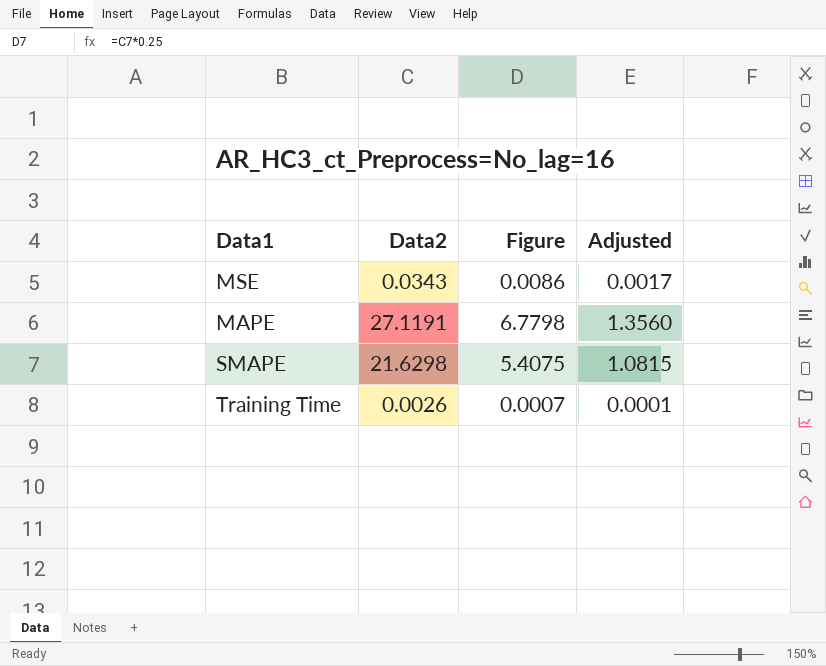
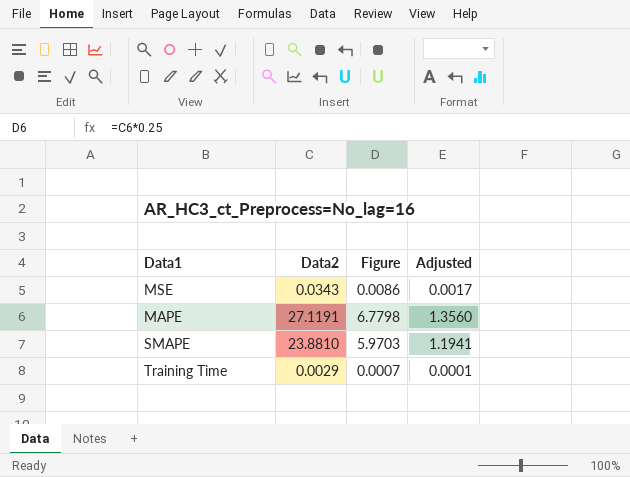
SMAPE | Data2: 21.6298 -> 23.8810
SMAPE | Figure: 5.4075 -> 5.9703
SMAPE | Adjusted: 1.0815 -> 1.1941
Training Time | Data2: 0.0026 -> 0.0029

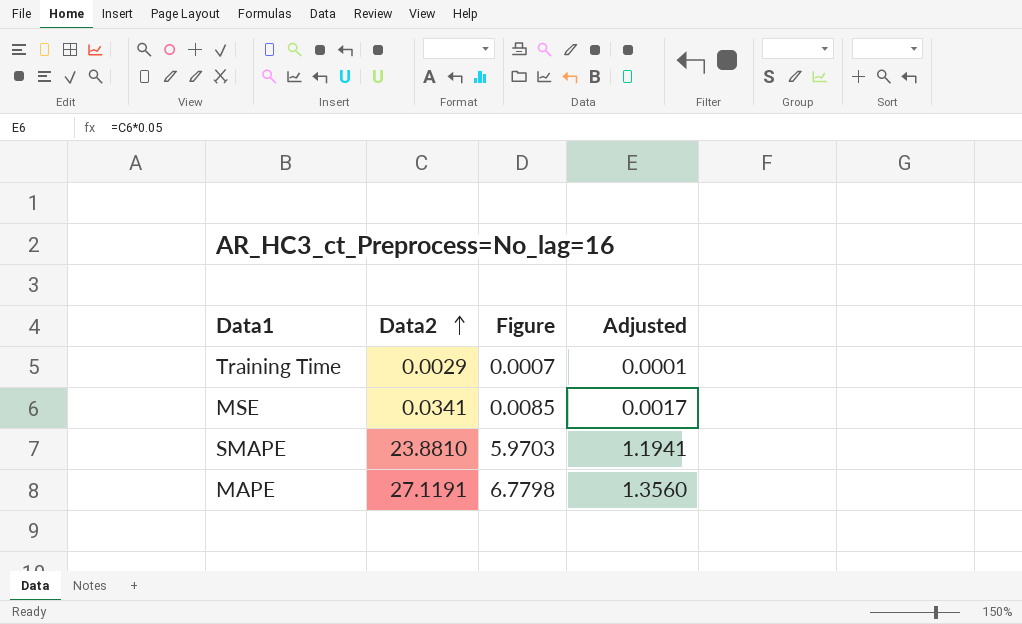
row order: none -> Data2 ascending
MSE | Data2: 0.0343 -> 0.0341
MSE | Figure: 0.0086 -> 0.0085

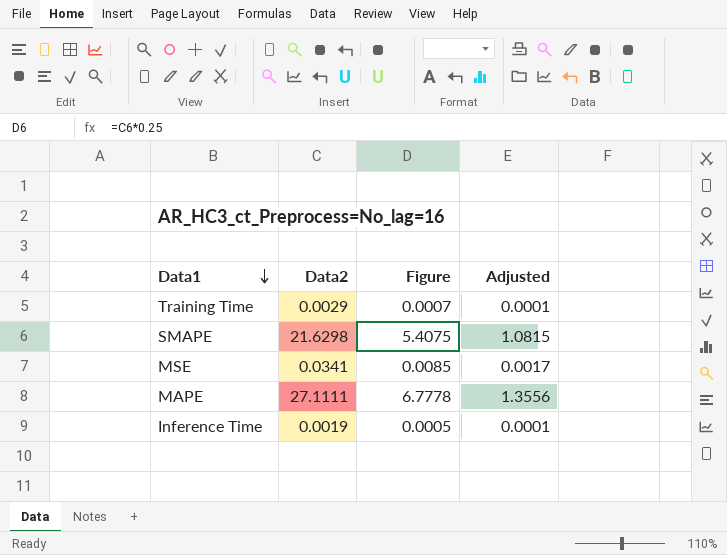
row order: Data2 ascending -> Data1 descending
SMAPE | Data2: 23.8810 -> 21.6298
SMAPE | Figure: 5.9703 -> 5.4075
SMAPE | Adjusted: 1.1941 -> 1.0815
MAPE | Data2: 27.1191 -> 27.1111
MAPE | Figure: 6.7798 -> 6.7778
MAPE | Adjusted: 1.3560 -> 1.3556
row Inference Time: none -> 0.0019 | 0.0005 | 0.0001

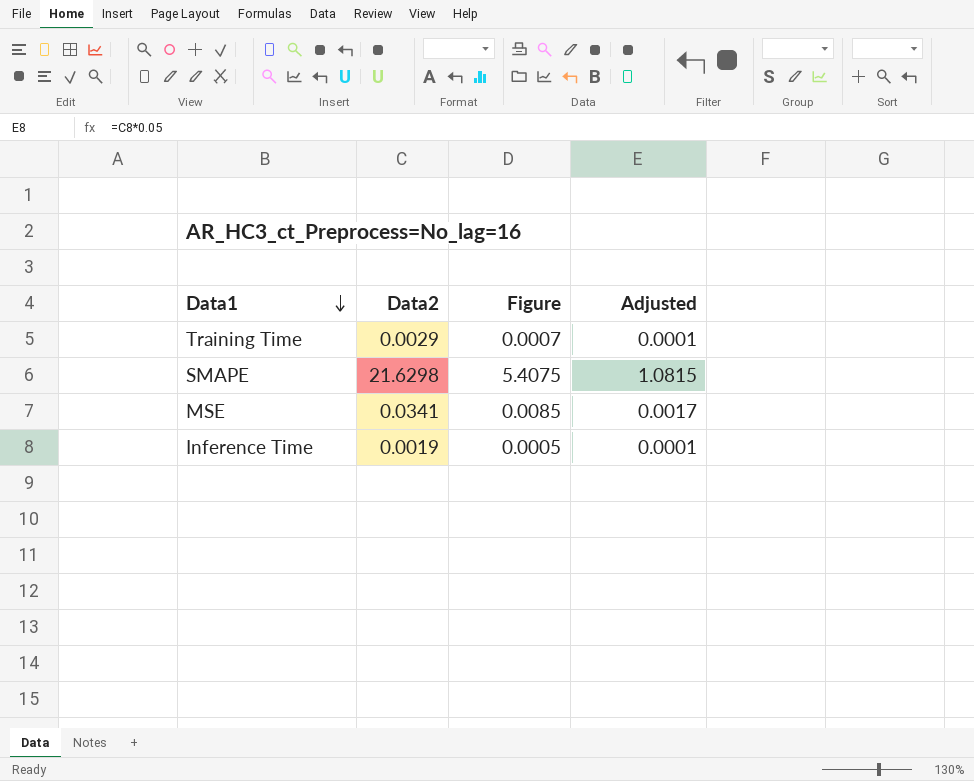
row MAPE: 27.1111 | 6.7778 | 1.3556 -> none

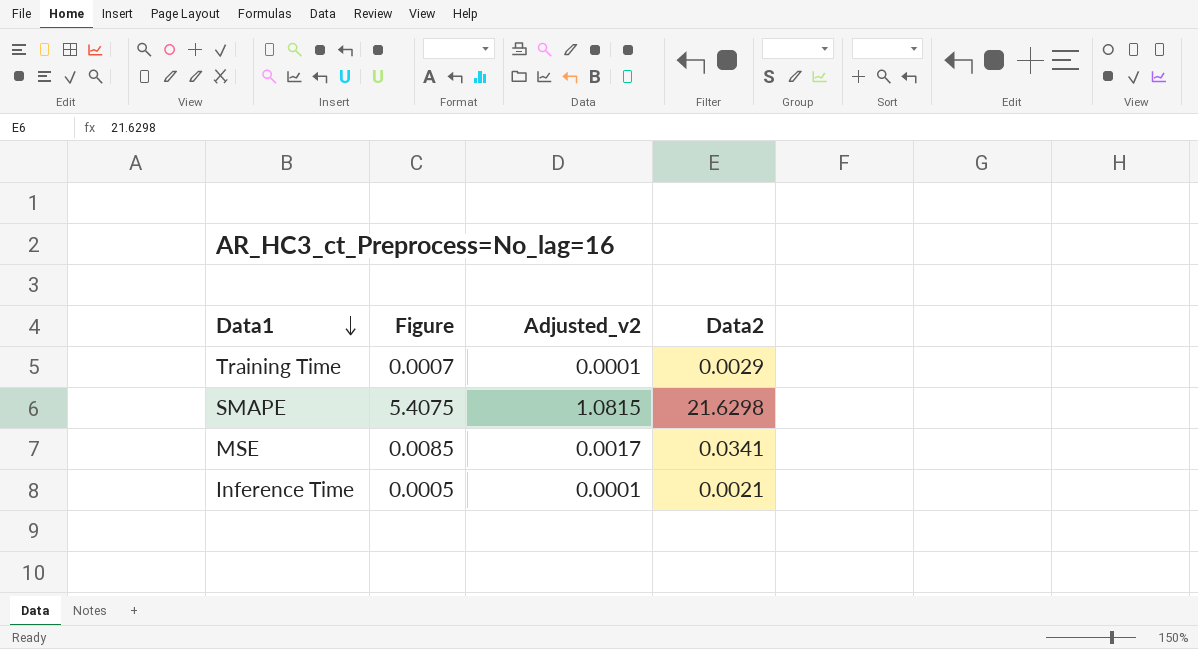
column name: Adjusted -> Adjusted_v2
column Data2 | position: 2 -> 4
Inference Time | Data2: 0.0019 -> 0.0021

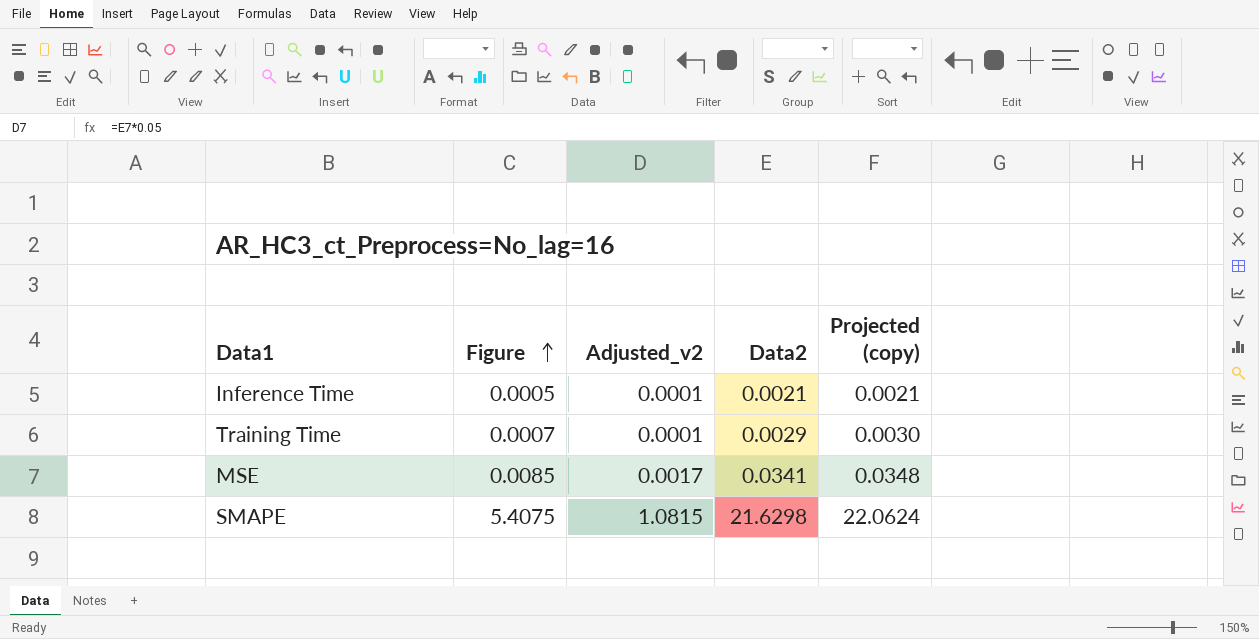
row order: Data1 descending -> Figure ascending
column Projected (copy) | formula: none -> [Data2] * 1.02

